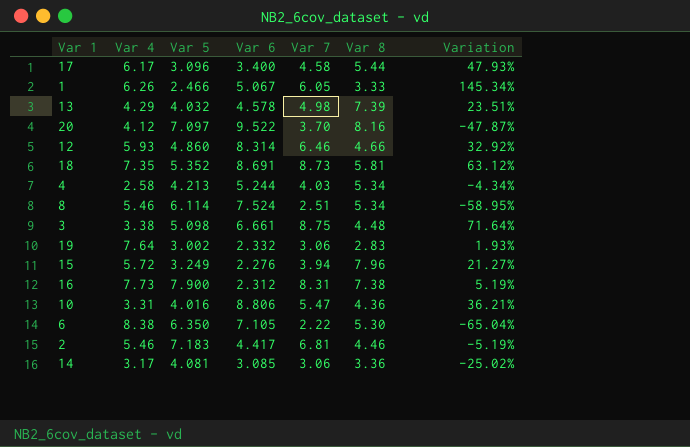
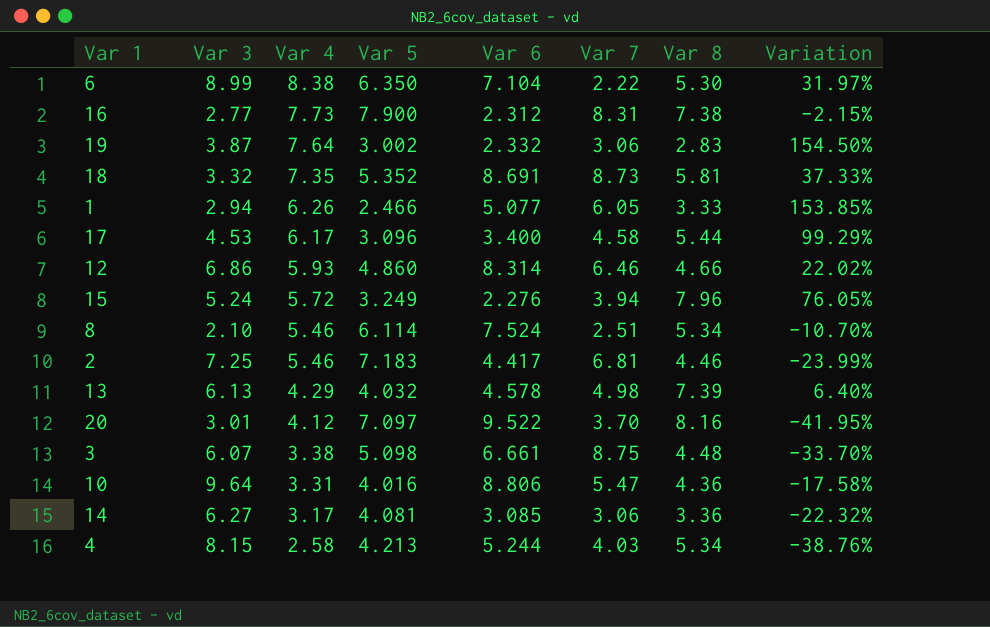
row order: none -> Var 4 descending
column Var 3 | position: none -> 2
column Variation | formula: ([Var 7] - [Var 5]) / [Var 5] -> ([Var 4] - [Var 5]) / [Var 5]
6 | Var 6: 7.105 -> 7.104
1 | Var 6: 5.067 -> 5.077

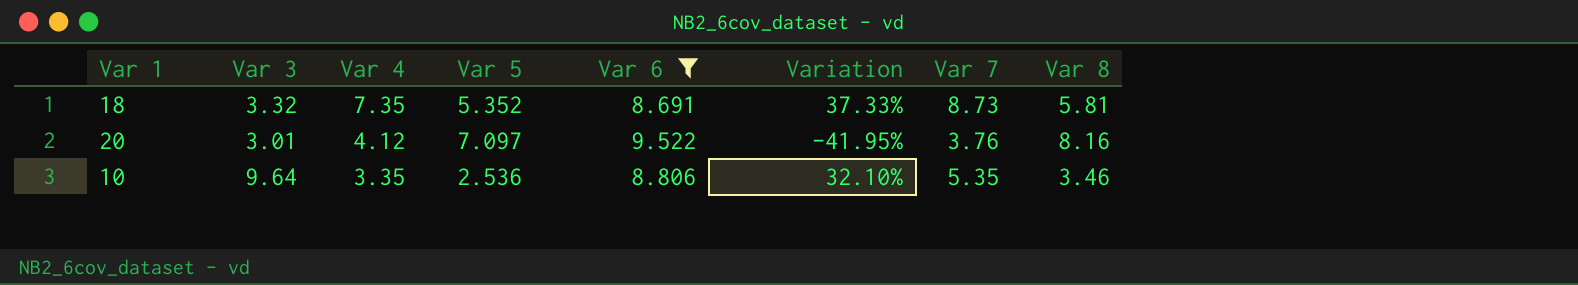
filter: none -> Var 6 >= 8.691
column Variation | position: 8 -> 6
20 | Var 7: 3.70 -> 3.76
10 | Var 4: 3.31 -> 3.35
10 | Var 5: 4.016 -> 2.536
10 | Variation: -17.58% -> 32.10%
10 | Var 7: 5.47 -> 5.35
10 | Var 8: 4.36 -> 3.46

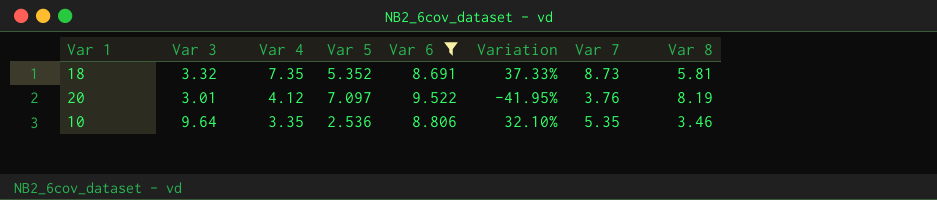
20 | Var 8: 8.16 -> 8.19

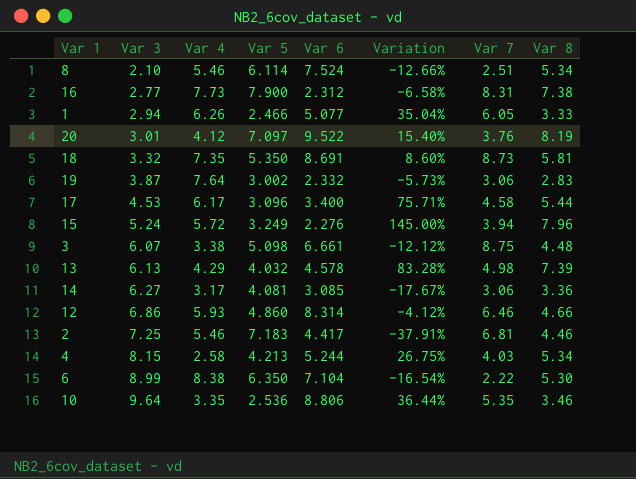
filter: Var 6 >= 8.691 -> none
row order: Var 4 descending -> Var 3 ascending
column Variation | formula: ([Var 4] - [Var 5]) / [Var 5] -> ([Var 8] - [Var 5]) / [Var 5]
18 | Var 5: 5.352 -> 5.350

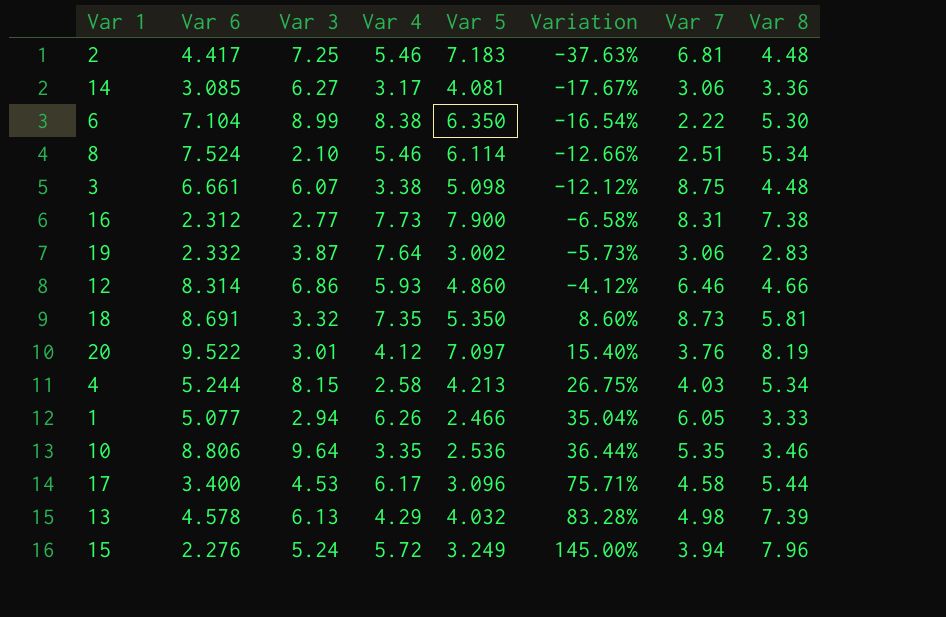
row order: Var 3 ascending -> Variation ascending
column Var 6 | position: 5 -> 2
2 | Variation: -37.91% -> -37.63%
2 | Var 8: 4.46 -> 4.48

